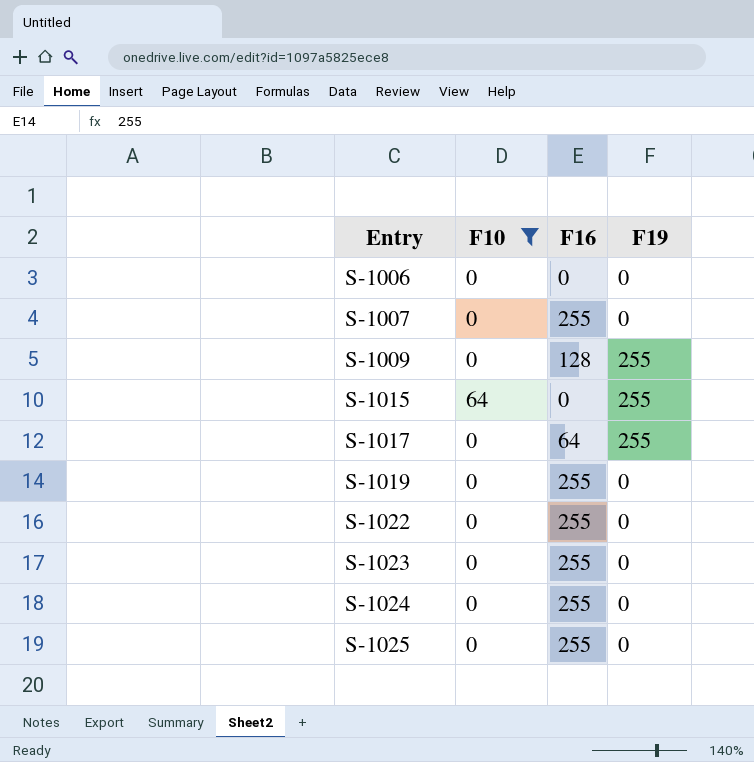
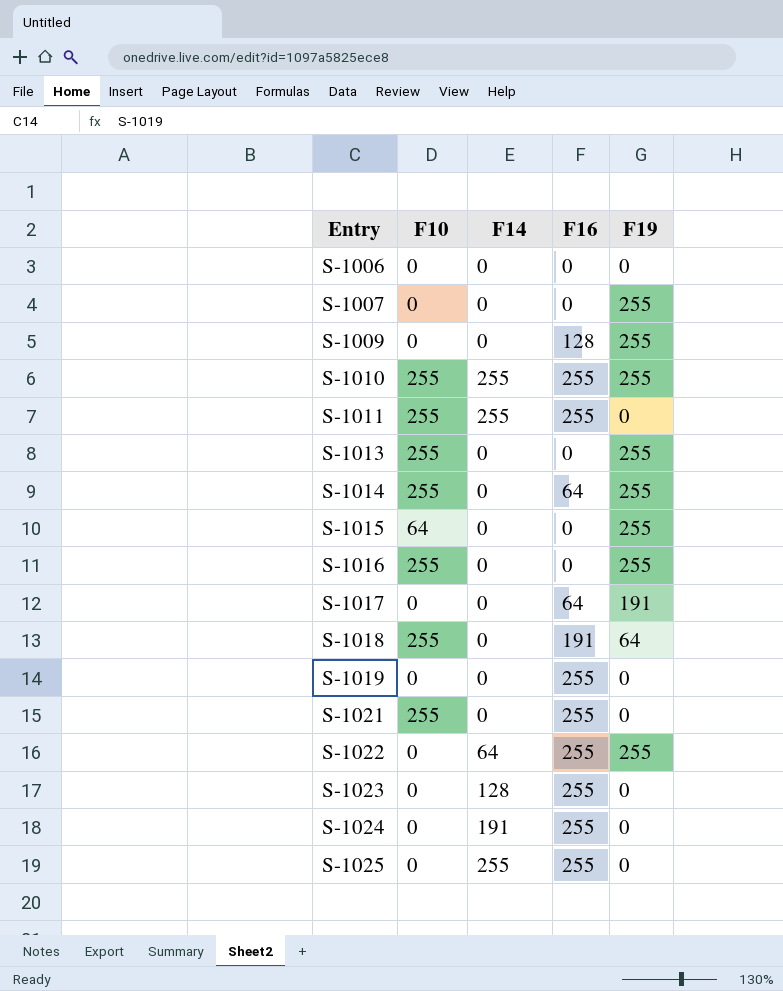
filter: F10 != 255 -> none
column F14 | position: none -> 3
S-1007 | F16: 255 -> 0
S-1007 | F19: 0 -> 255
S-1017 | F19: 255 -> 191
S-1022 | F19: 0 -> 255

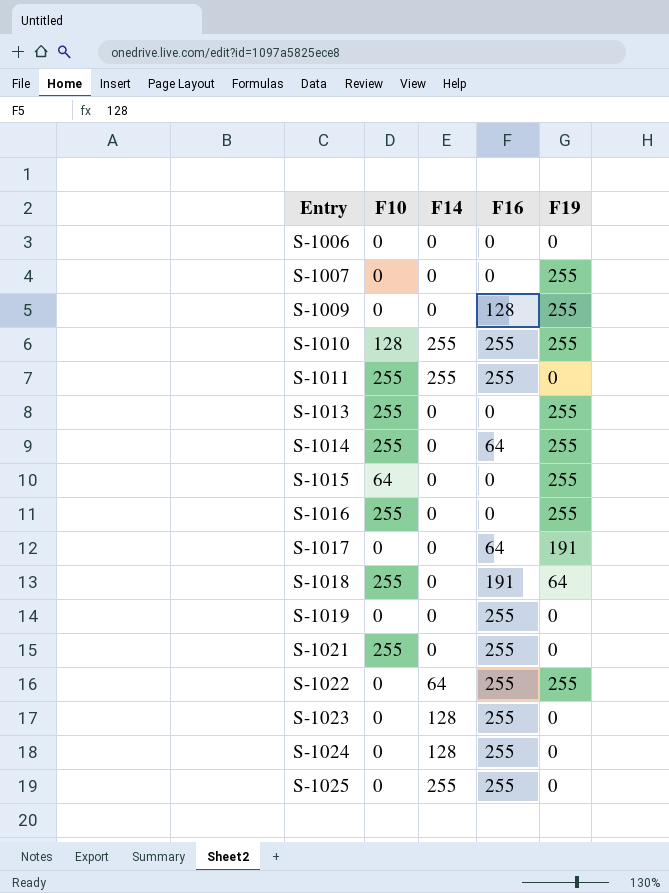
S-1010 | F10: 255 -> 128
S-1024 | F14: 191 -> 128

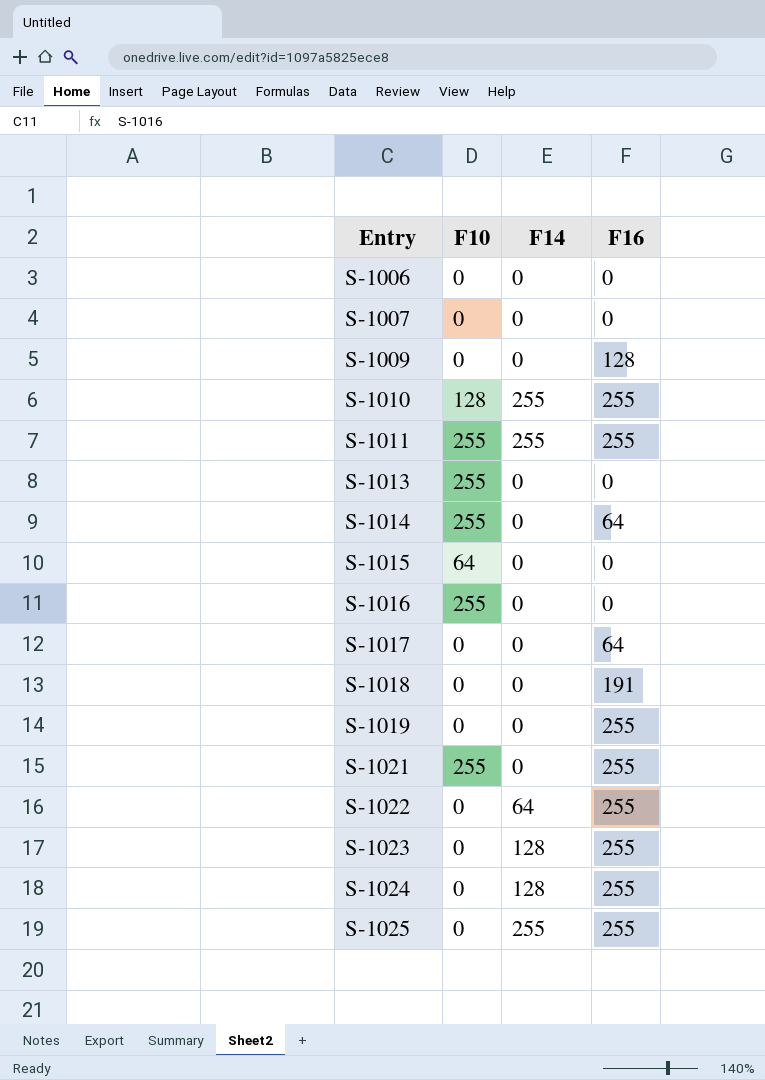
column F19 | position: 5 -> none
S-1018 | F10: 255 -> 0

